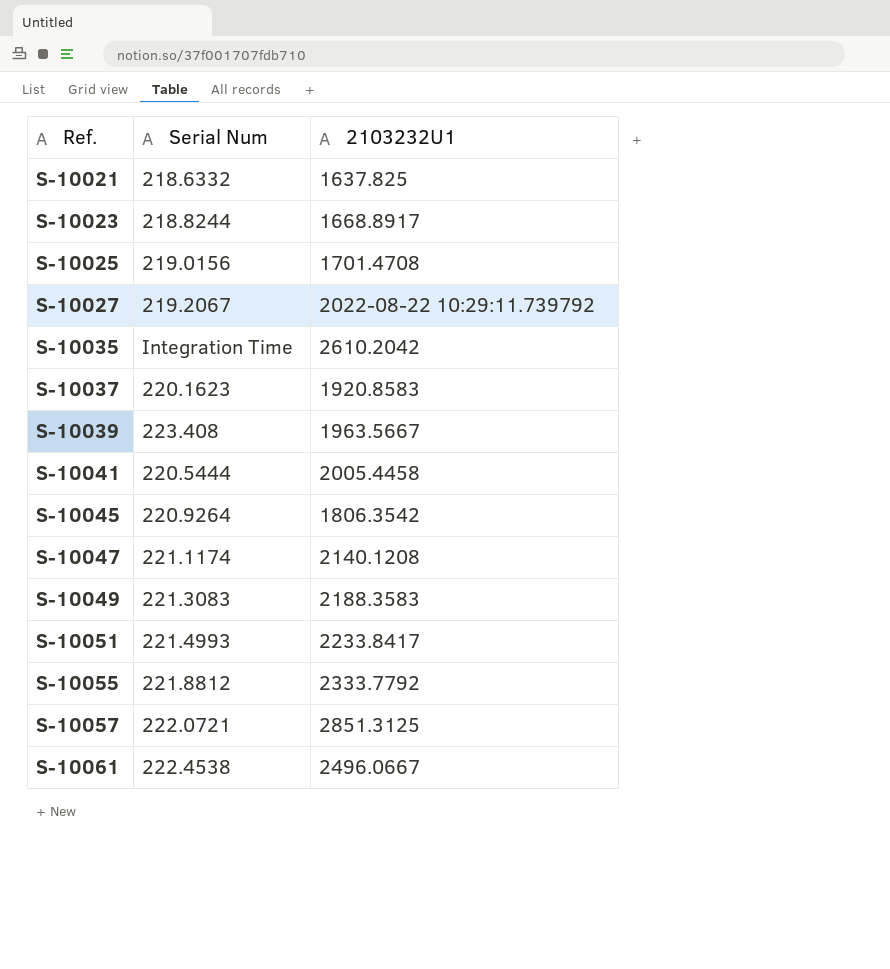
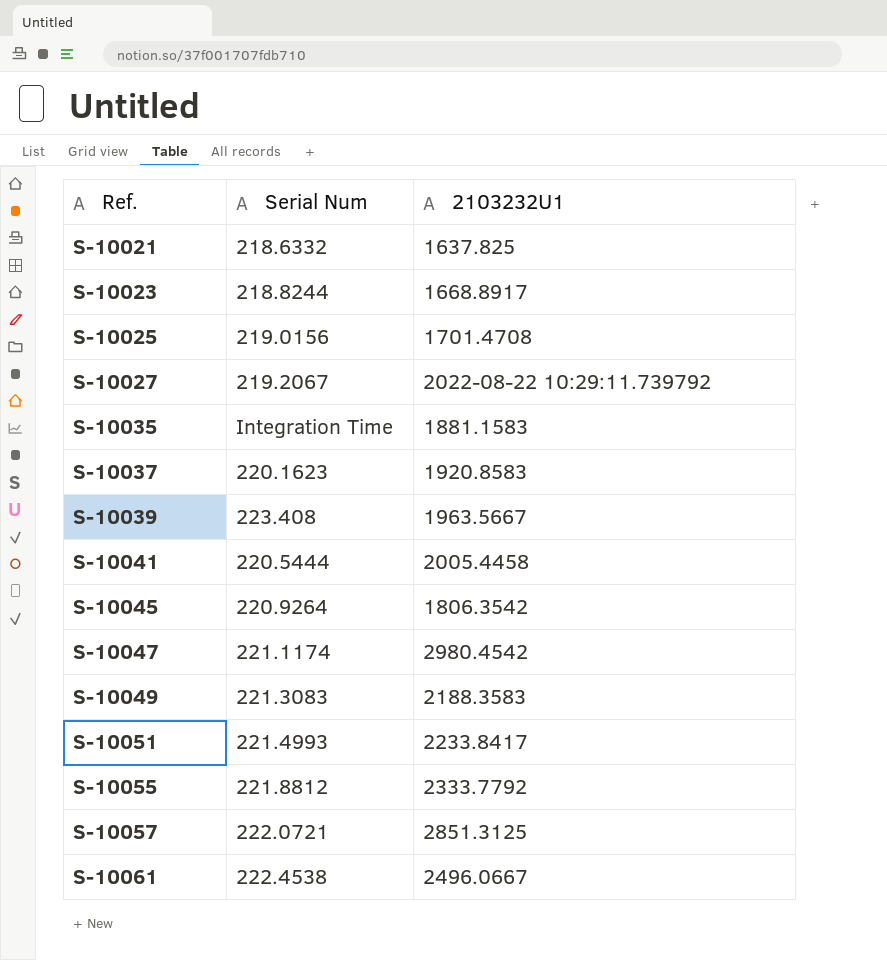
S-10035 | 2103232U1: 2610.2042 -> 1881.1583
S-10047 | 2103232U1: 2140.1208 -> 2980.4542

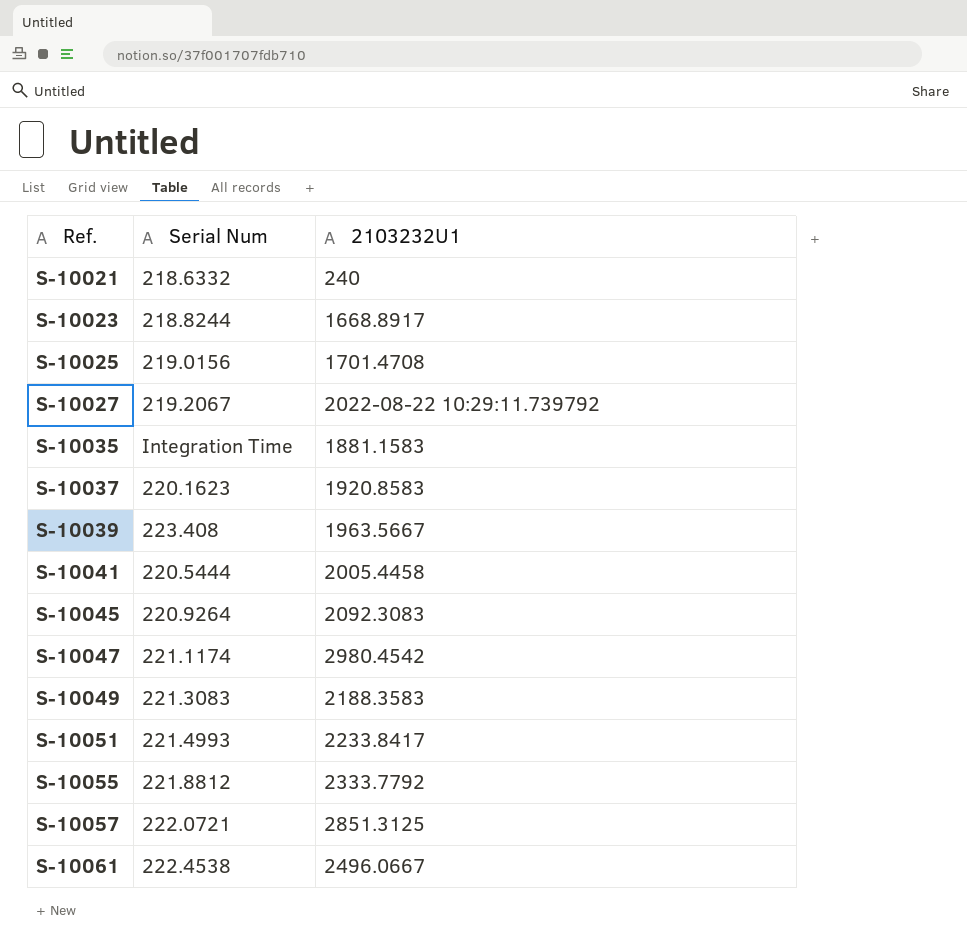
S-10021 | 2103232U1: 1637.825 -> 240
S-10045 | 2103232U1: 1806.3542 -> 2092.3083

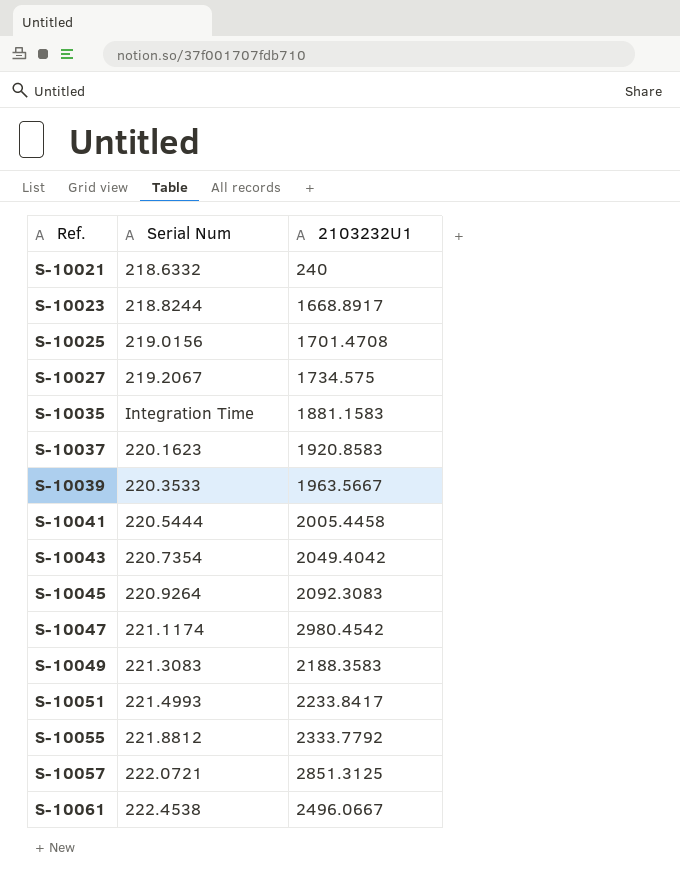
S-10027 | 2103232U1: 2022-08-22 10:29:11.739792 -> 1734.575
S-10039 | Serial Num: 223.408 -> 220.3533
row S-10043: none -> 220.7354 | 2049.4042

